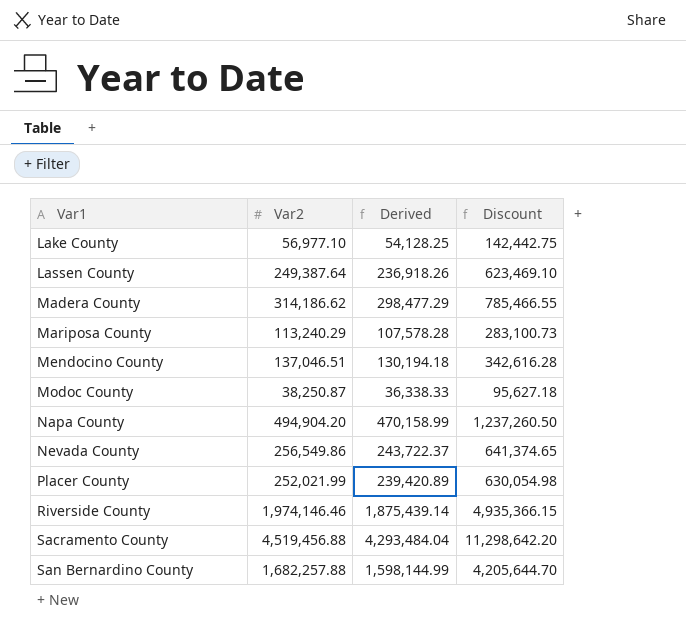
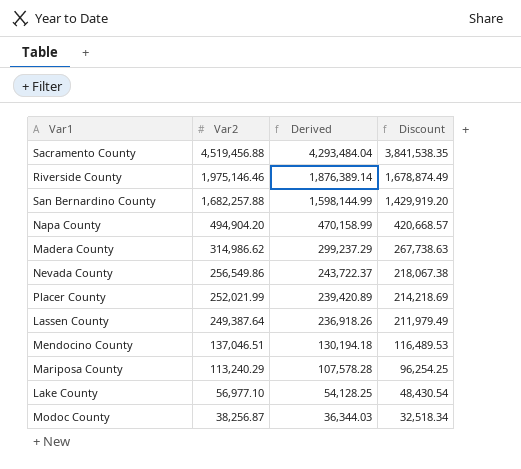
row order: Var1 ascending -> Var2 descending
column Discount | formula: [Var2] * 2.5 -> [Var2] * 0.85
Riverside County | Var2: 1,974,146.46 -> 1,975,146.46
Riverside County | Derived: 1,875,439.14 -> 1,876,389.14
Madera County | Var2: 314,186.62 -> 314,986.62
Madera County | Derived: 298,477.29 -> 299,237.29
Modoc County | Var2: 38,250.87 -> 38,256.87
Modoc County | Derived: 36,338.33 -> 36,344.03

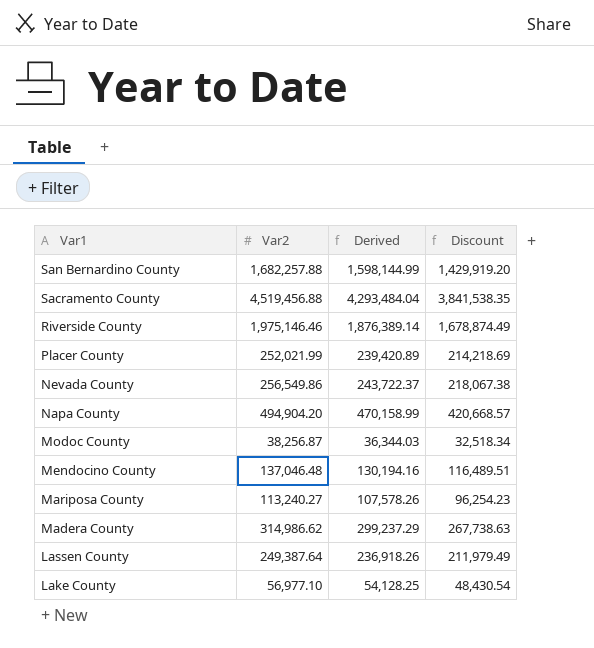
row order: Var2 descending -> Var1 descending
Mendocino County | Var2: 137,046.51 -> 137,046.48
Mendocino County | Derived: 130,194.18 -> 130,194.16
Mendocino County | Discount: 116,489.53 -> 116,489.51
Mariposa County | Var2: 113,240.29 -> 113,240.27
Mariposa County | Derived: 107,578.28 -> 107,578.26
Mariposa County | Discount: 96,254.25 -> 96,254.23

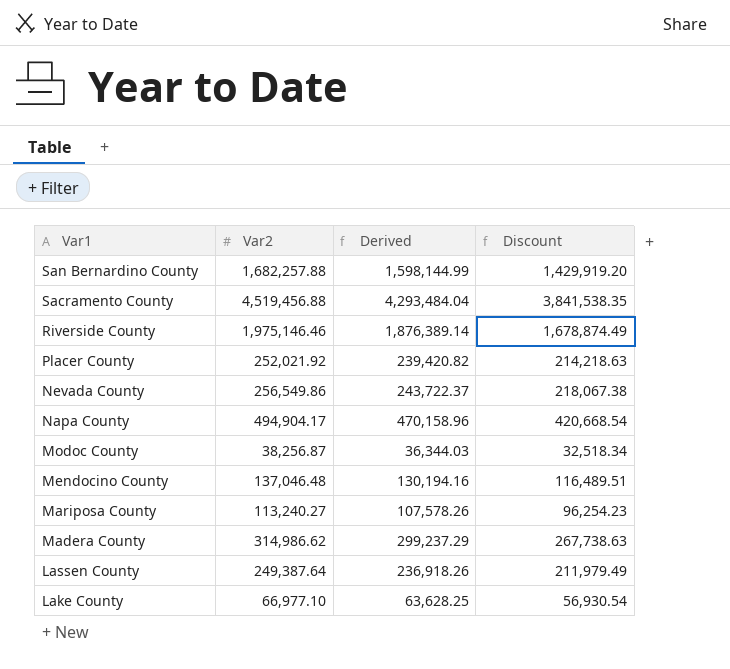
Placer County | Var2: 252,021.99 -> 252,021.92
Placer County | Derived: 239,420.89 -> 239,420.82
Placer County | Discount: 214,218.69 -> 214,218.63
Napa County | Var2: 494,904.20 -> 494,904.17
Napa County | Derived: 470,158.99 -> 470,158.96
Napa County | Discount: 420,668.57 -> 420,668.54
Lake County | Var2: 56,977.10 -> 66,977.10
Lake County | Derived: 54,128.25 -> 63,628.25
Lake County | Discount: 48,430.54 -> 56,930.54

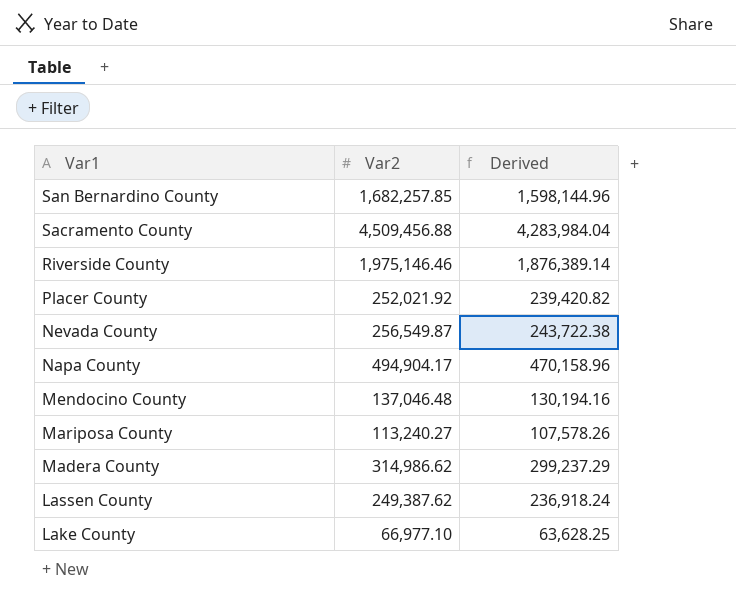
column Discount | formula: [Var2] * 0.85 -> none
row Modoc County: 38,256.87 | 36,344.03 | 32,518.34 -> none
San Bernardino County | Var2: 1,682,257.88 -> 1,682,257.85
San Bernardino County | Derived: 1,598,144.99 -> 1,598,144.96
Sacramento County | Var2: 4,519,456.88 -> 4,509,456.88
Sacramento County | Derived: 4,293,484.04 -> 4,283,984.04
Nevada County | Var2: 256,549.86 -> 256,549.87
Nevada County | Derived: 243,722.37 -> 243,722.38
Lassen County | Var2: 249,387.64 -> 249,387.62
Lassen County | Derived: 236,918.26 -> 236,918.24

